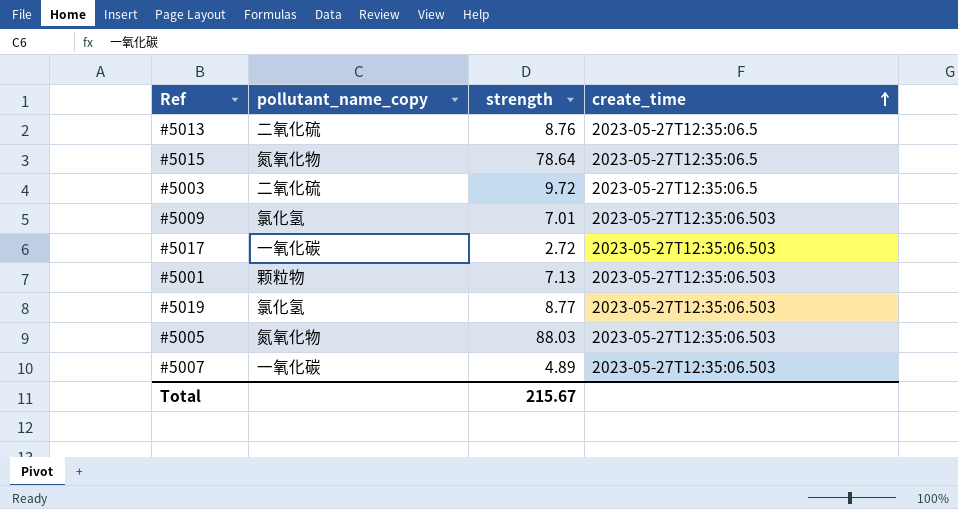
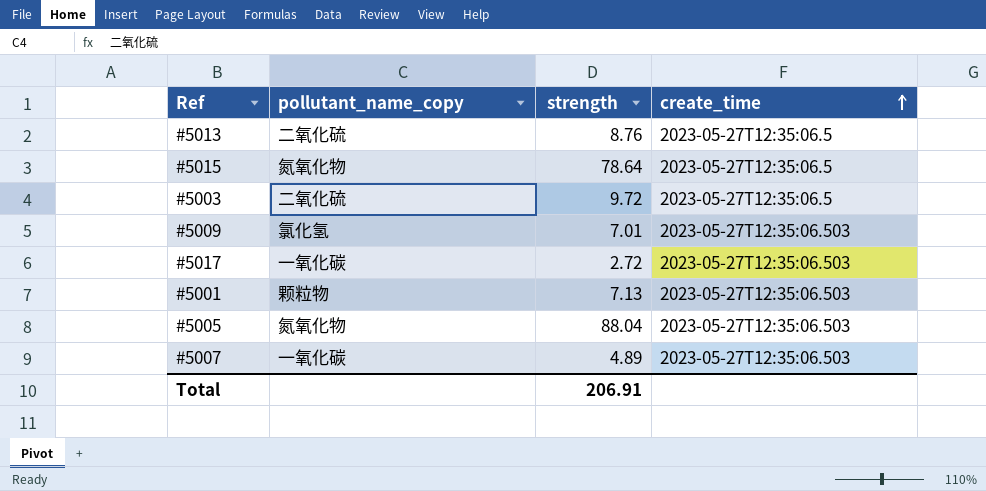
row #5019: 氯化氢 | 8.77 | 2023-05-27T12:35:06.503 -> none
#5005 | strength: 88.03 -> 88.04
Total | strength: 215.67 -> 206.91

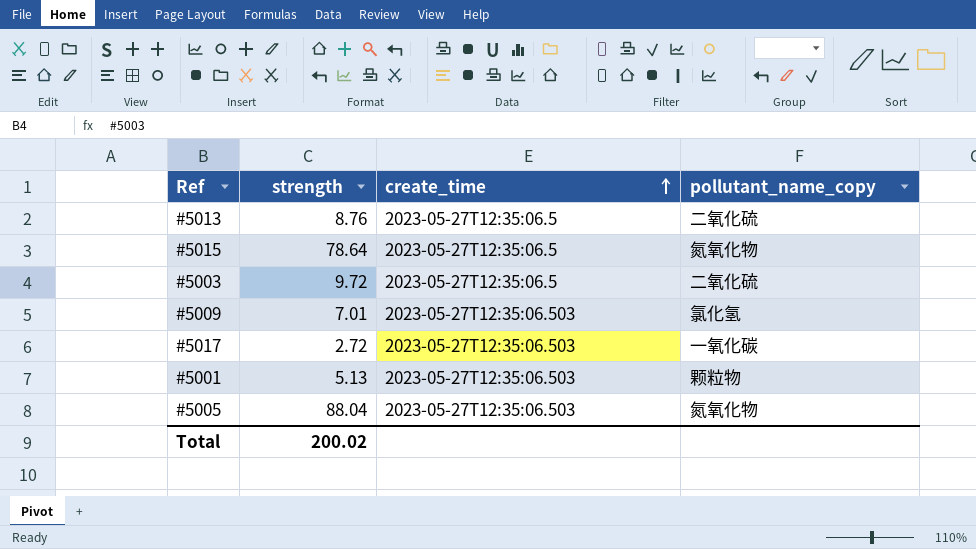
column pollutant_name_copy | position: 2 -> 4
row #5007: 一氧化碳 | 4.89 | 2023-05-27T12:35:06.503 -> none
#5001 | strength: 7.13 -> 5.13
Total | strength: 206.91 -> 200.02

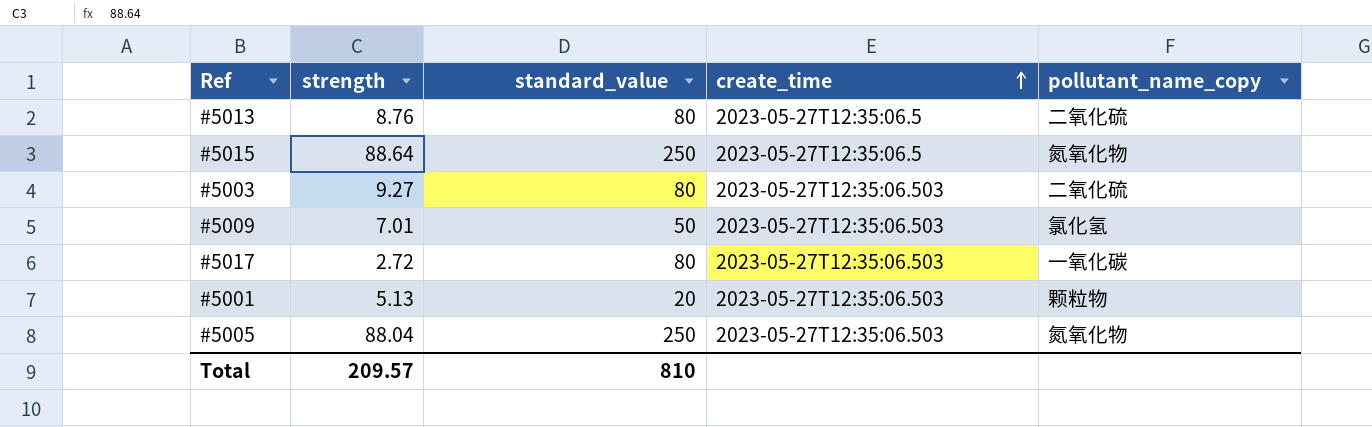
column standard_value | position: none -> 3
#5015 | strength: 78.64 -> 88.64
#5003 | strength: 9.72 -> 9.27
#5003 | create_time: 2023-05-27T12:35:06.5 -> 2023-05-27T12:35:06.503
Total | strength: 200.02 -> 209.57

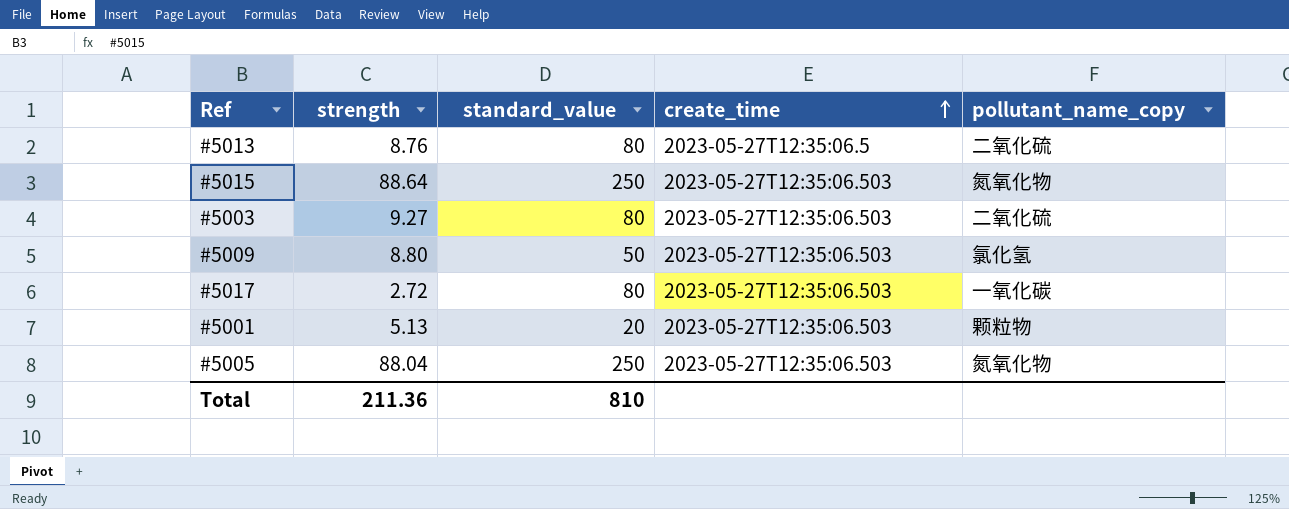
#5015 | create_time: 2023-05-27T12:35:06.5 -> 2023-05-27T12:35:06.503
#5009 | strength: 7.01 -> 8.80
Total | strength: 209.57 -> 211.36

